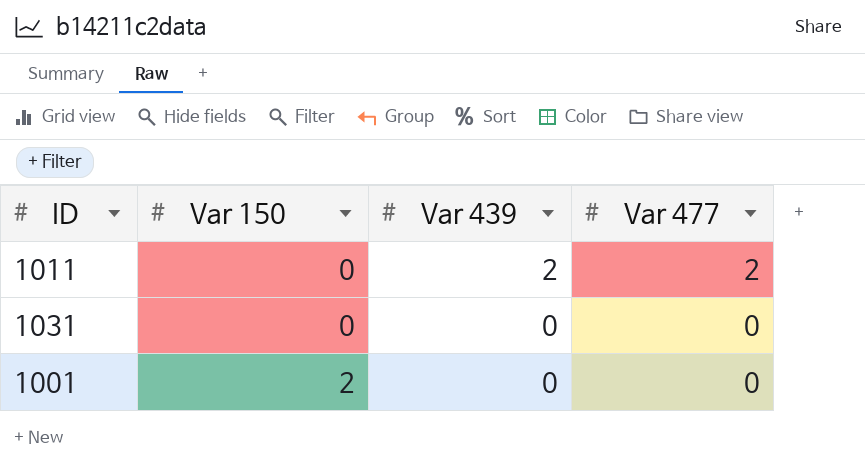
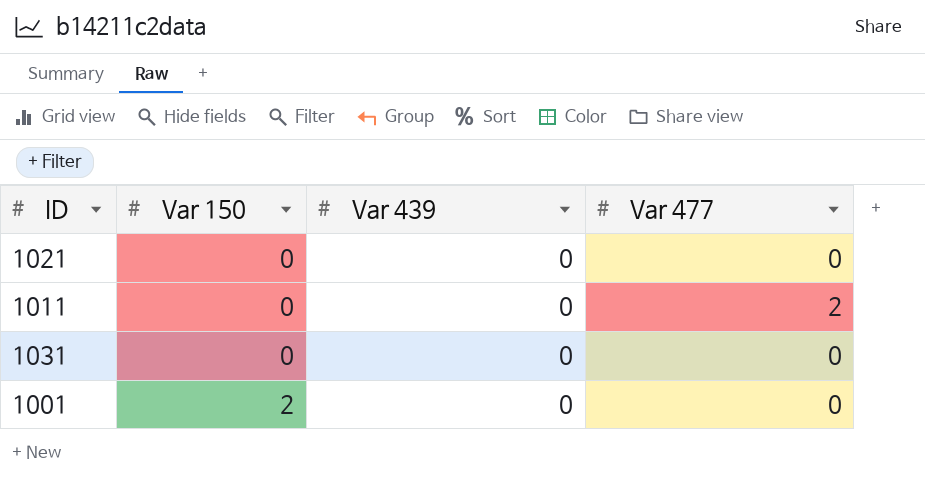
row 1021: none -> 0 | 0 | 0
1011 | Var 439: 2 -> 0

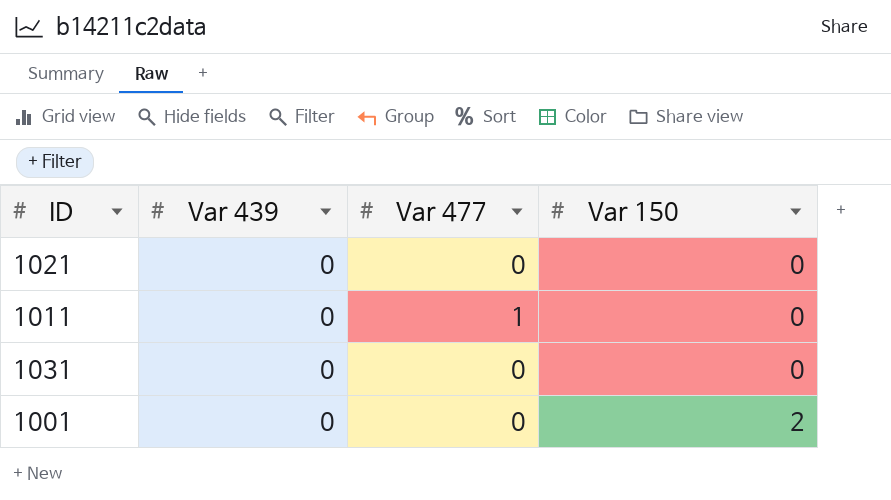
column Var 150 | position: 2 -> 4
1011 | Var 477: 2 -> 1

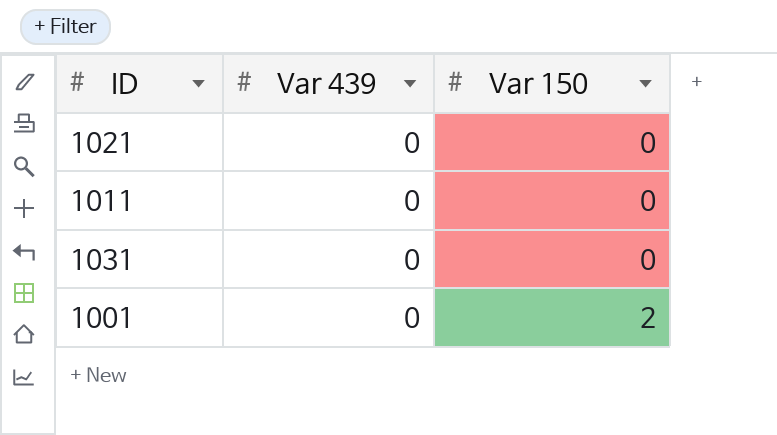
column Var 477 | position: 3 -> none

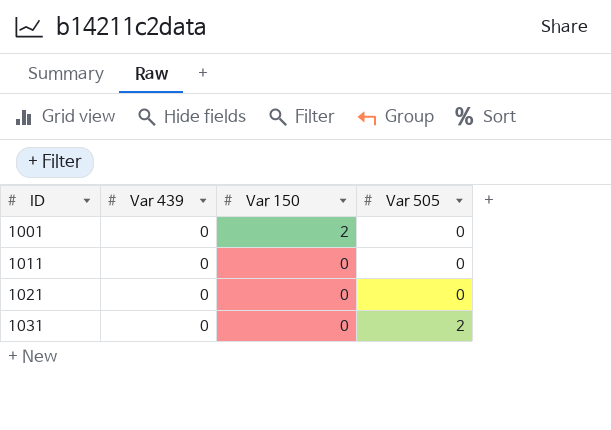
row order: Var 150 ascending -> ID ascending
column Var 505 | position: none -> 4

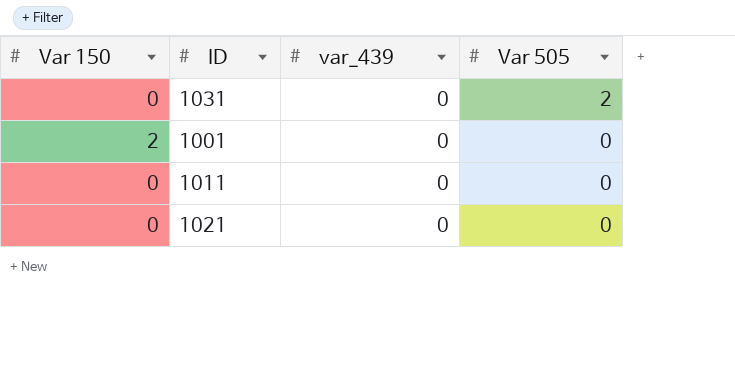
row order: ID ascending -> Var 505 descending
column Var 150 | position: 3 -> 1
column name: Var 439 -> var_439

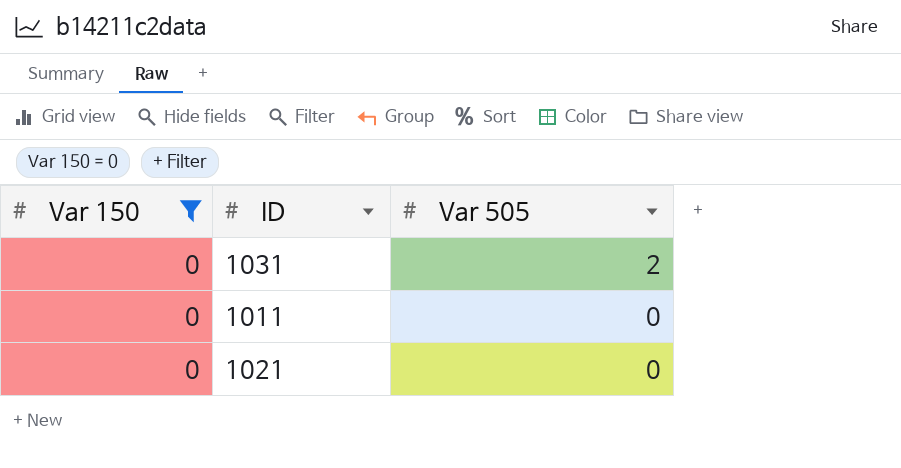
filter: none -> Var 150 = 0
column var_439 | position: 3 -> none

